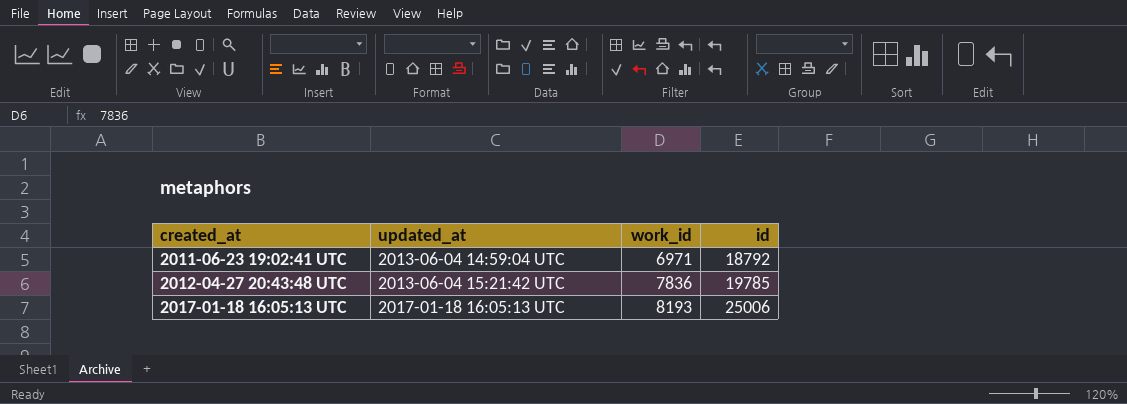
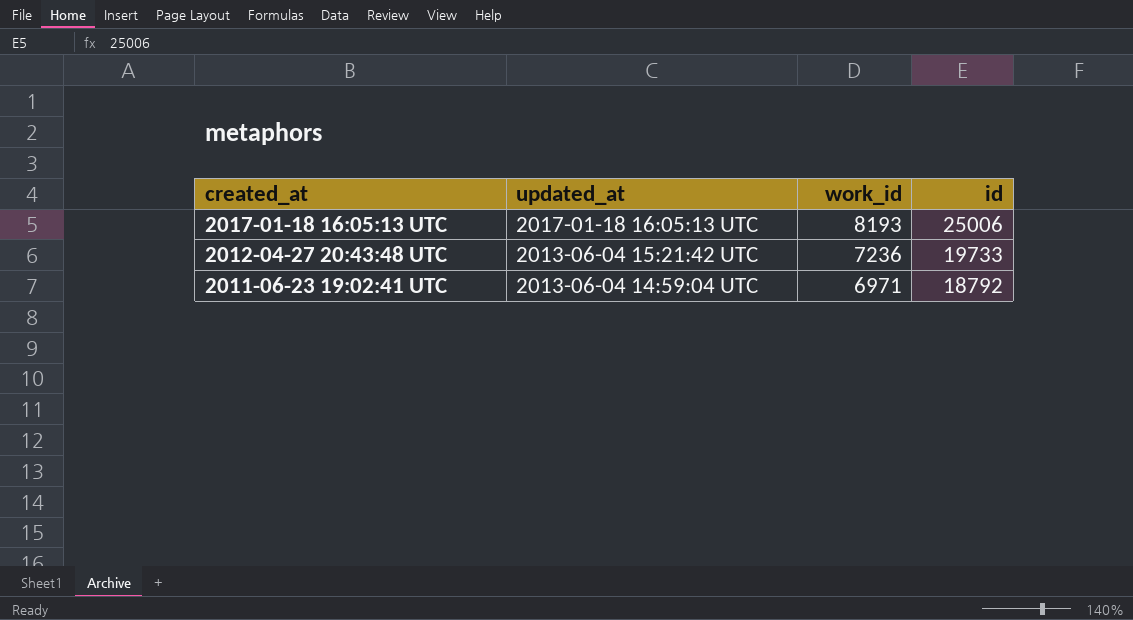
row order: created_at ascending -> created_at descending
2012-04-27 20:43:48 UTC | work_id: 7836 -> 7236
2012-04-27 20:43:48 UTC | id: 19785 -> 19733

